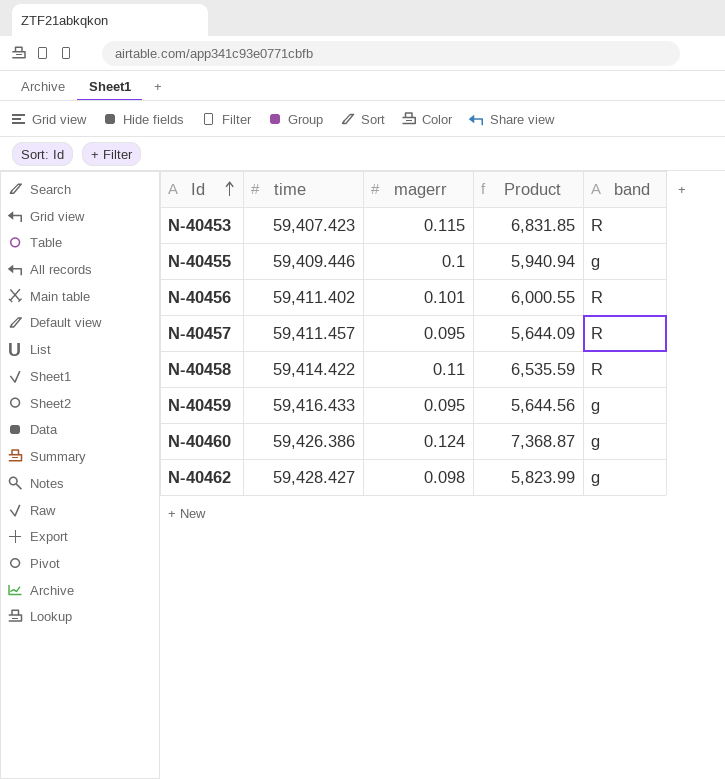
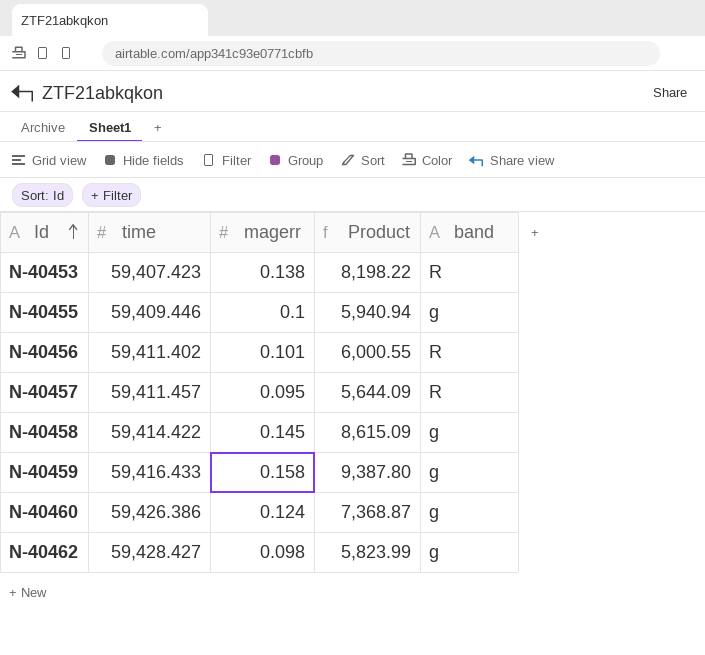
N-40453 | magerr: 0.115 -> 0.138
N-40453 | Product: 6,831.85 -> 8,198.22
N-40458 | magerr: 0.11 -> 0.145
N-40458 | Product: 6,535.59 -> 8,615.09
N-40458 | band: R -> g
N-40459 | magerr: 0.095 -> 0.158
N-40459 | Product: 5,644.56 -> 9,387.80

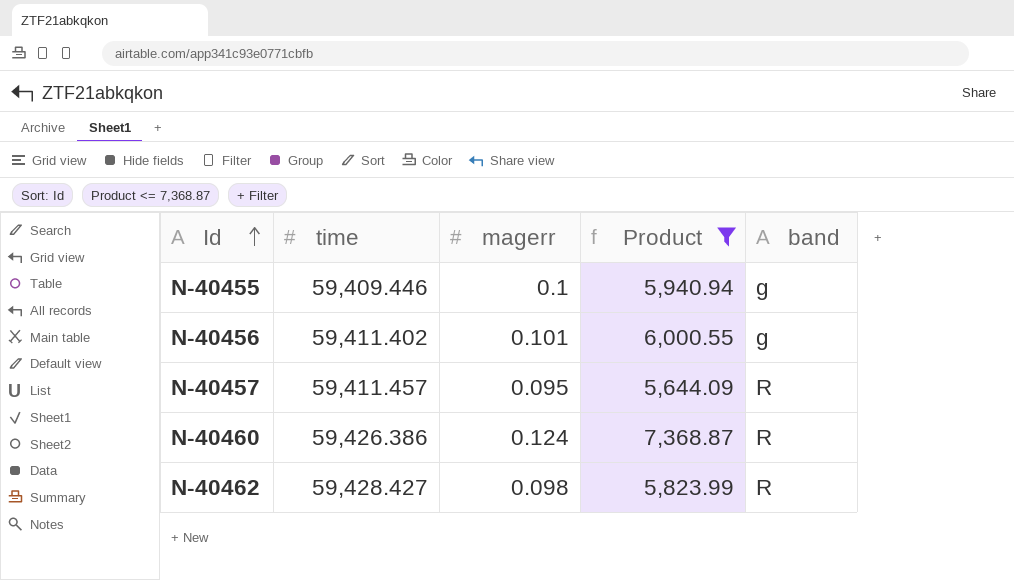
filter: none -> Product <= 7,368.87
N-40456 | band: R -> g
N-40460 | band: g -> R
N-40462 | band: g -> R

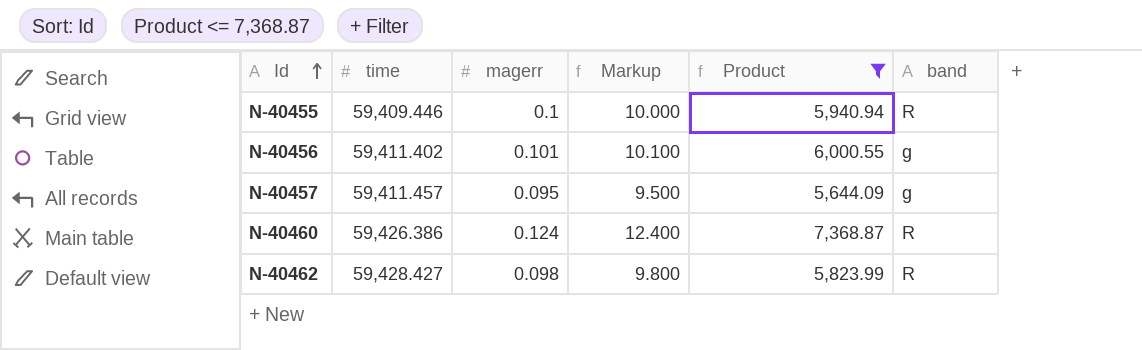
column Markup | formula: none -> [magerr] * 100
N-40455 | band: g -> R
N-40457 | band: R -> g

